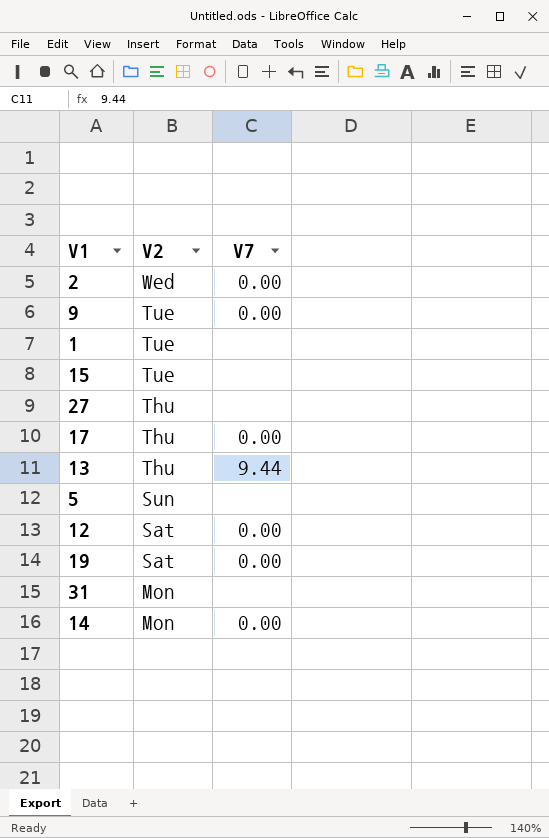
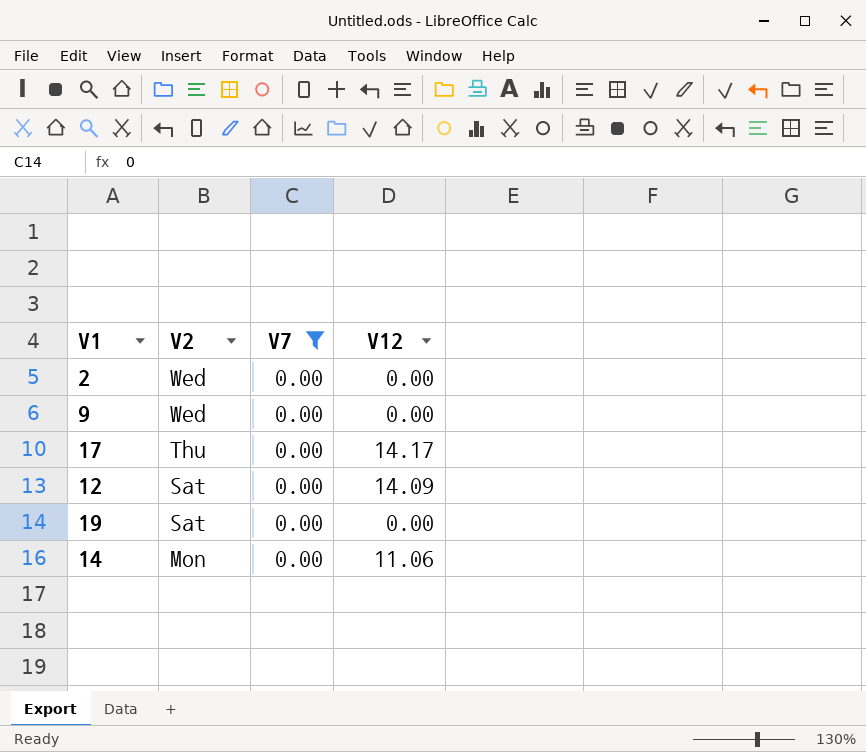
filter: none -> V7 = 0.00
column V12 | position: none -> 4
9 | V2: Tue -> Wed

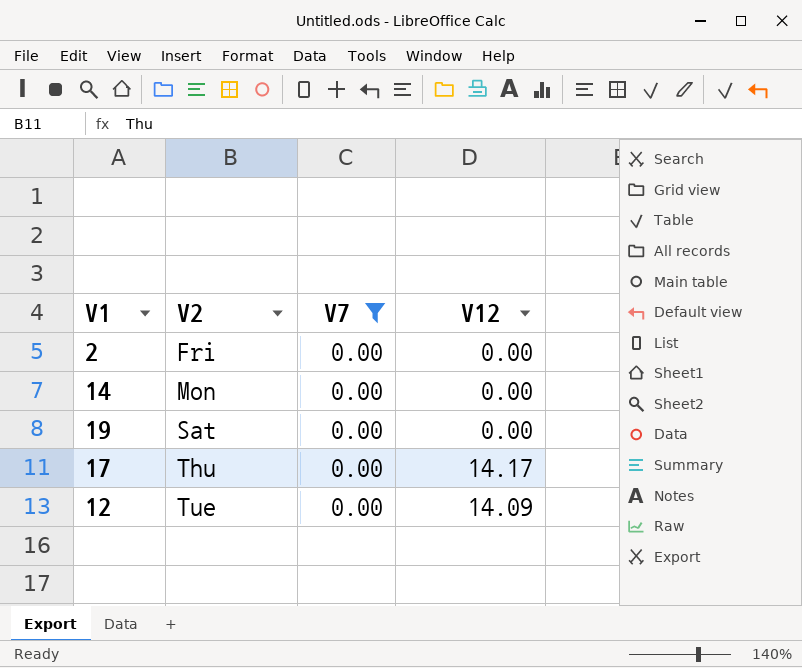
row order: V2 descending -> V2 ascending
row 9: Wed | 0.00 | 0.00 -> none
2 | V2: Wed -> Fri
14 | V12: 11.06 -> 0.00
12 | V2: Sat -> Tue

